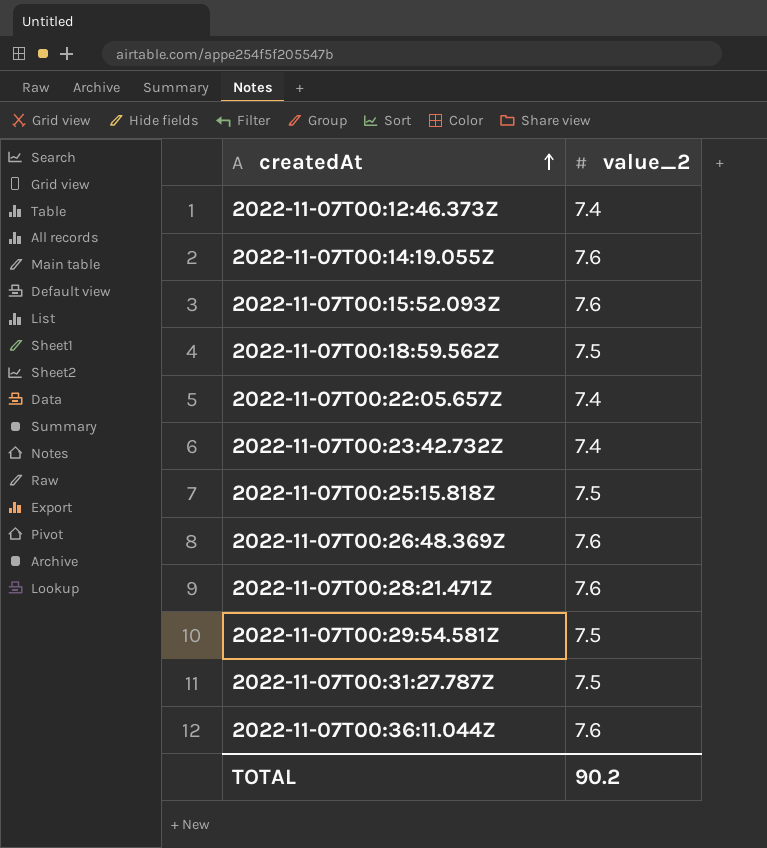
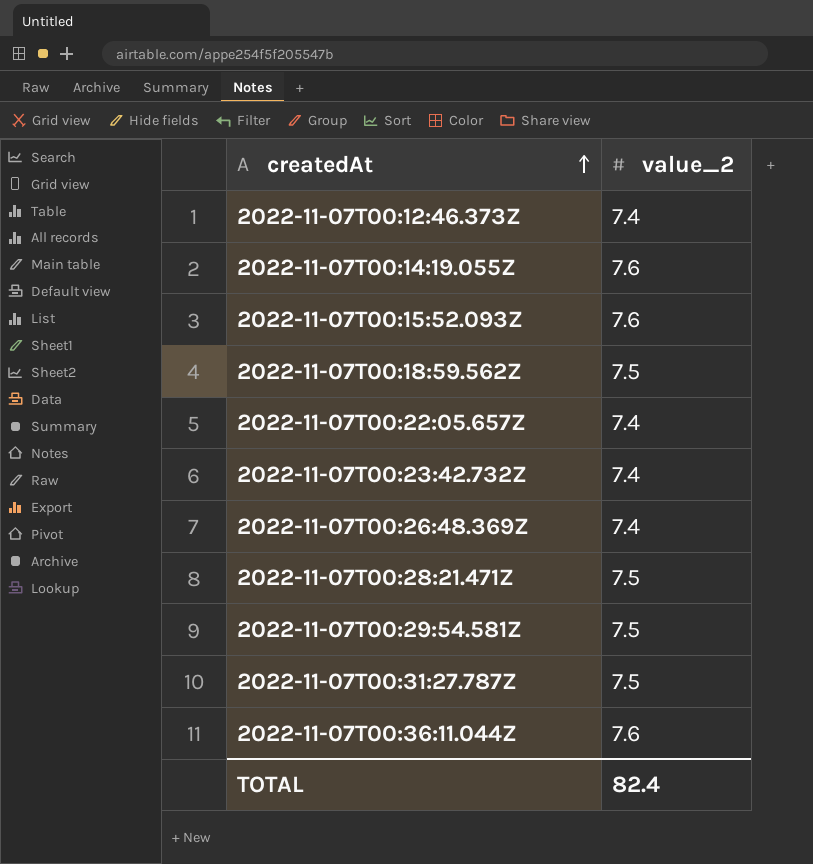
row 2022-11-07T00:25:15.818Z: 7.5 -> none
2022-11-07T00:26:48.369Z | value_2: 7.6 -> 7.4
2022-11-07T00:28:21.471Z | value_2: 7.6 -> 7.5
TOTAL | value_2: 90.2 -> 82.4

